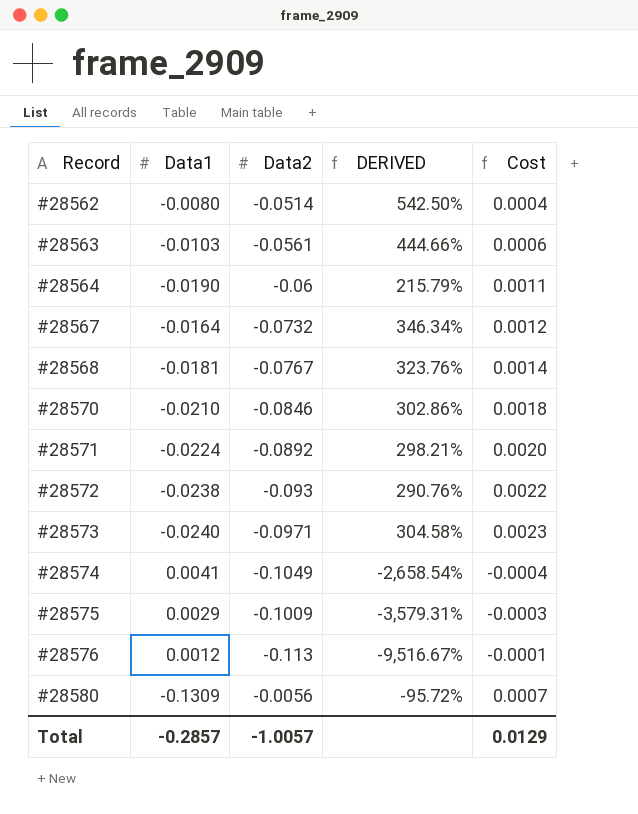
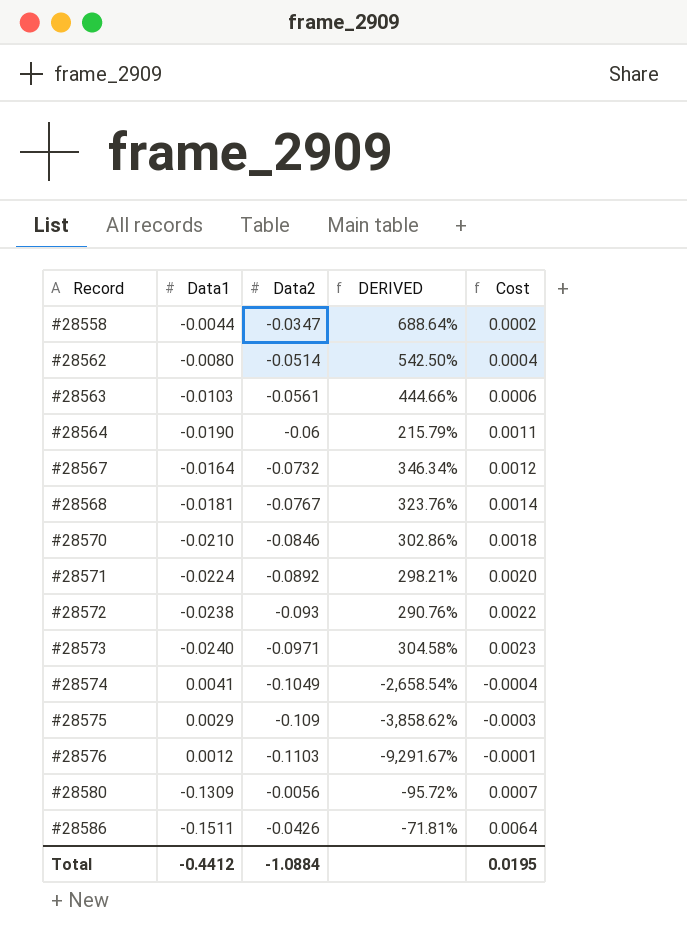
row #28558: none -> -0.0044 | -0.0347 | 688.64% | 0.0002
#28575 | Data2: -0.1009 -> -0.109
#28575 | DERIVED: -3,579.31% -> -3,858.62%
#28576 | Data2: -0.113 -> -0.1103
#28576 | DERIVED: -9,516.67% -> -9,291.67%
row #28586: none -> -0.1511 | -0.0426 | -71.81% | 0.0064
Total | Data1: -0.2857 -> -0.4412
Total | Data2: -1.0057 -> -1.0884
Total | Cost: 0.0129 -> 0.0195

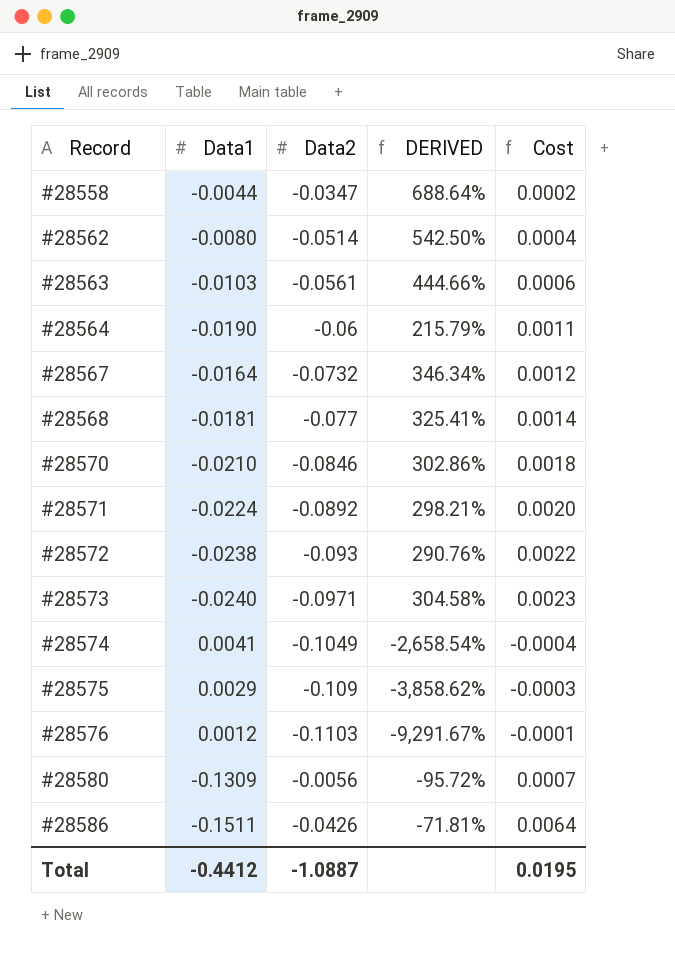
#28568 | Data2: -0.0767 -> -0.077
#28568 | DERIVED: 323.76% -> 325.41%
Total | Data2: -1.0884 -> -1.0887

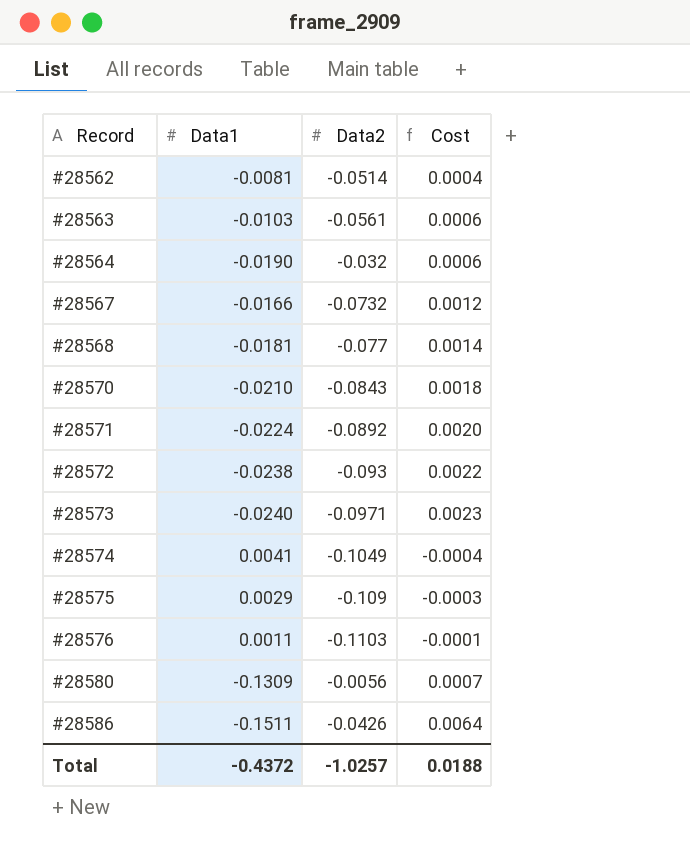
column DERIVED | formula: ([Data2] - [Data1]) / [Data1] -> none
row #28558: -0.0044 | -0.0347 | 688.64% | 0.0002 -> none
#28562 | Data1: -0.0080 -> -0.0081
#28564 | Data2: -0.06 -> -0.032
#28564 | Cost: 0.0011 -> 0.0006
#28567 | Data1: -0.0164 -> -0.0166
#28570 | Data2: -0.0846 -> -0.0843
#28576 | Data1: 0.0012 -> 0.0011
Total | Data1: -0.4412 -> -0.4372
Total | Data2: -1.0887 -> -1.0257
Total | Cost: 0.0195 -> 0.0188

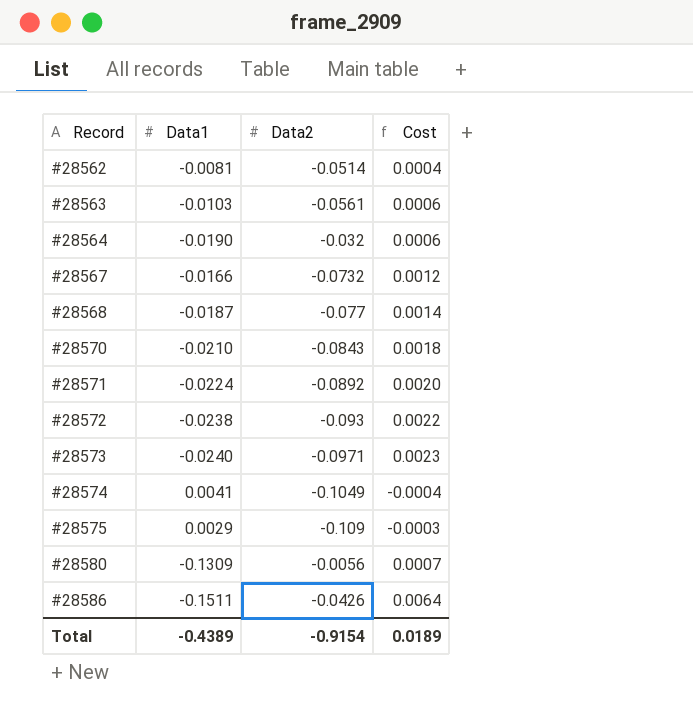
row #28576: 0.0011 | -0.1103 | -0.0001 -> none
#28568 | Data1: -0.0181 -> -0.0187
Total | Data1: -0.4372 -> -0.4389
Total | Data2: -1.0257 -> -0.9154
Total | Cost: 0.0188 -> 0.0189

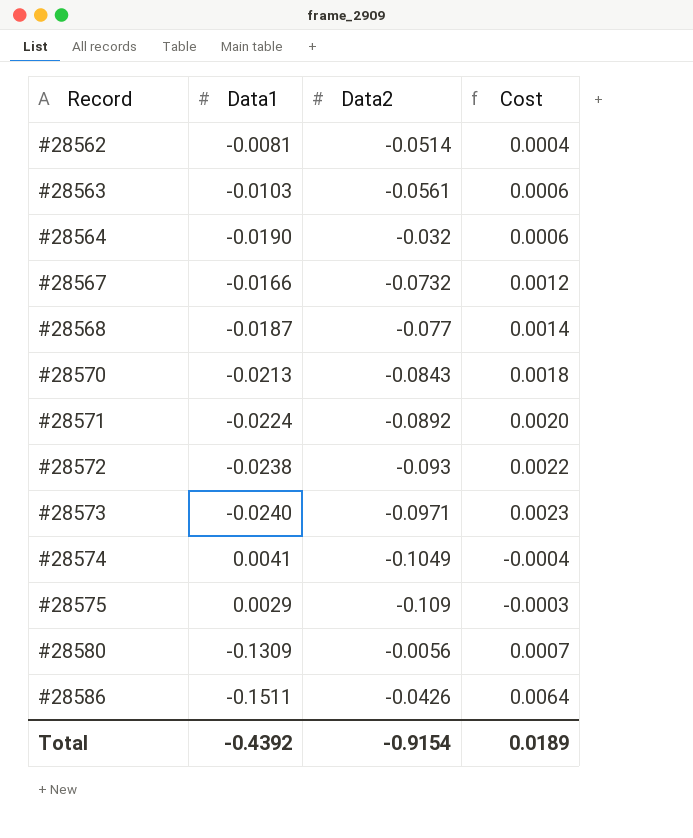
#28570 | Data1: -0.0210 -> -0.0213
Total | Data1: -0.4389 -> -0.4392

